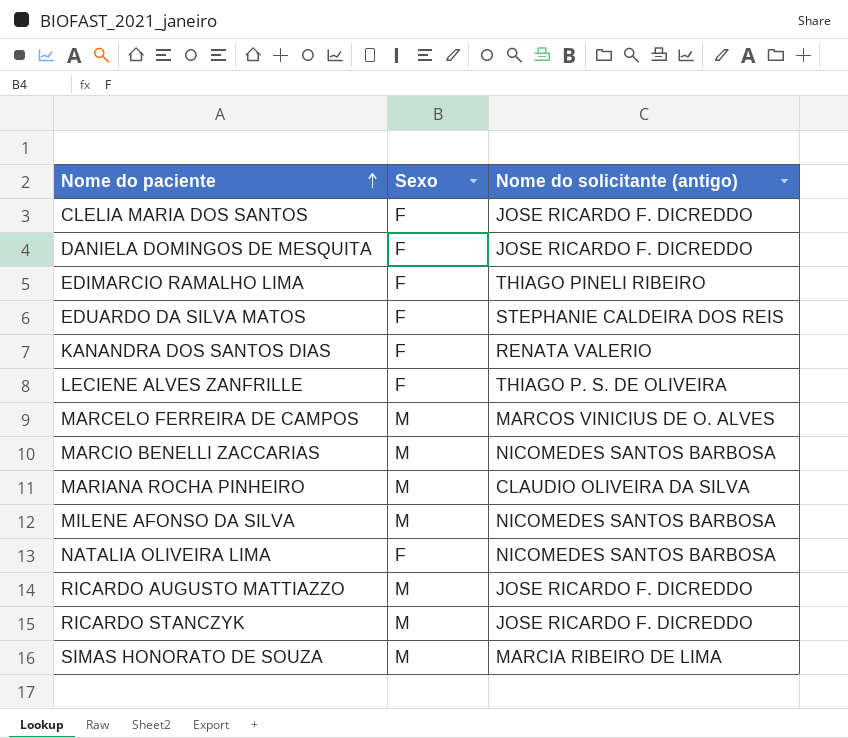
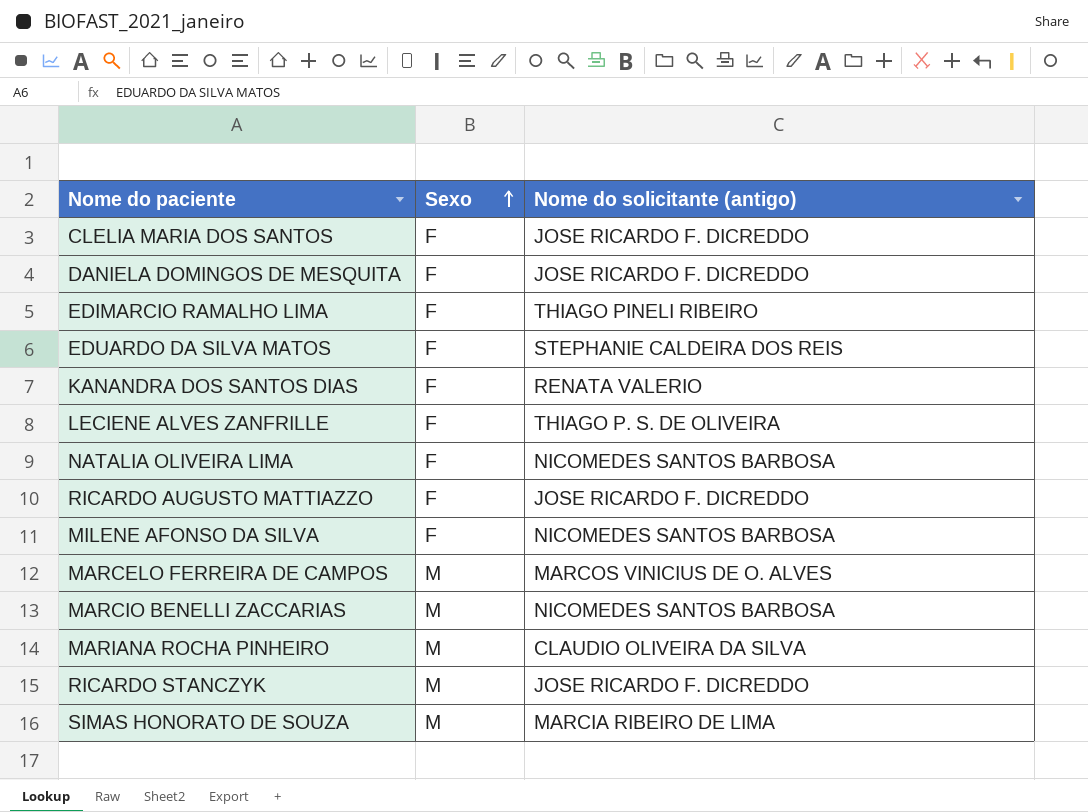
row order: Nome do paciente ascending -> Sexo ascending
RICARDO AUGUSTO MATTIAZZO | Sexo: M -> F
MILENE AFONSO DA SILVA | Sexo: M -> F

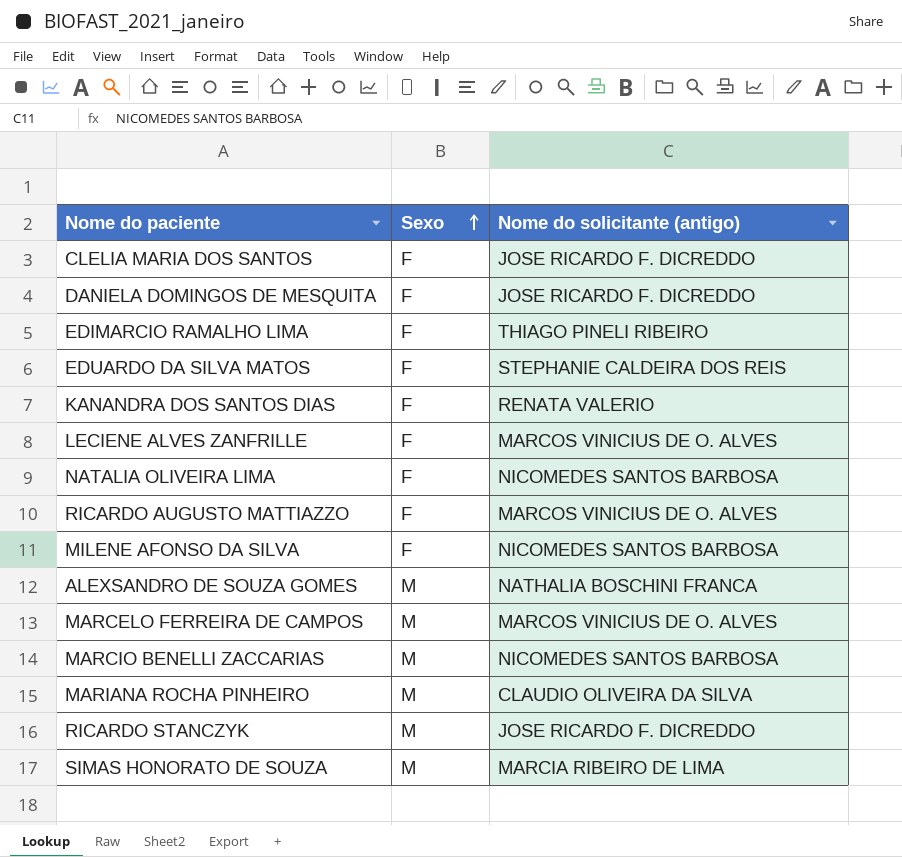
LECIENE ALVES ZANFRILLE | Nome do solicitante (antigo): THIAGO P. S. DE OLIVEIRA -> MARCOS VINICIUS DE O. ALVES
RICARDO AUGUSTO MATTIAZZO | Nome do solicitante (antigo): JOSE RICARDO F. DICREDDO -> MARCOS VINICIUS DE O. ALVES
row ALEXSANDRO DE SOUZA GOMES: none -> M | NATHALIA BOSCHINI FRANCA

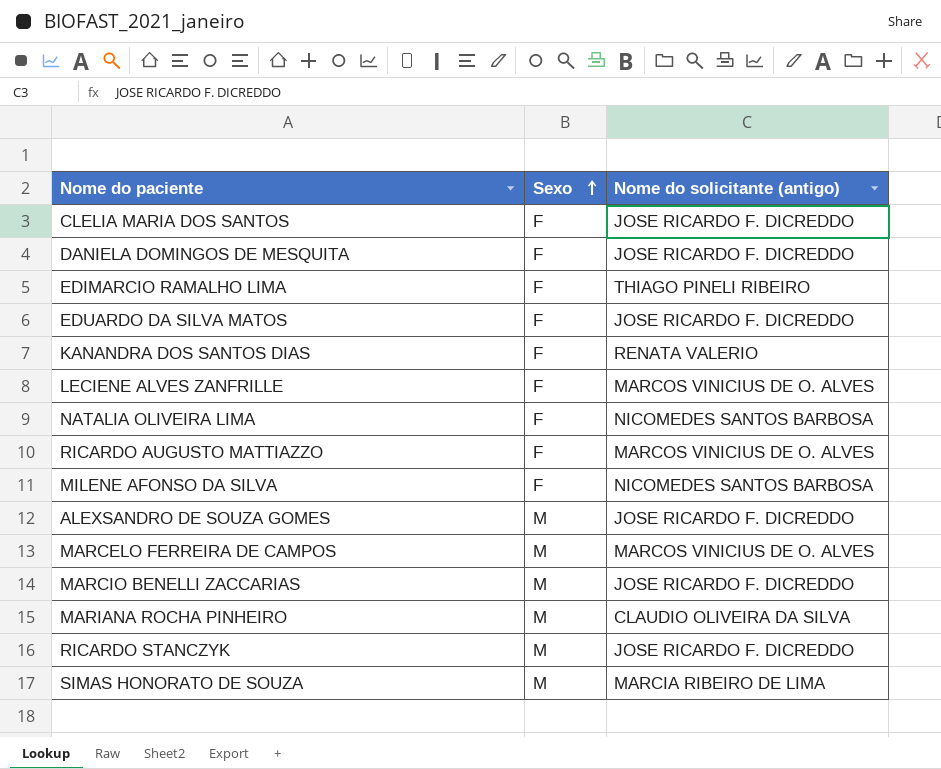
EDUARDO DA SILVA MATOS | Nome do solicitante (antigo): STEPHANIE CALDEIRA DOS REIS -> JOSE RICARDO F. DICREDDO
ALEXSANDRO DE SOUZA GOMES | Nome do solicitante (antigo): NATHALIA BOSCHINI FRANCA -> JOSE RICARDO F. DICREDDO
MARCIO BENELLI ZACCARIAS | Nome do solicitante (antigo): NICOMEDES SANTOS BARBOSA -> JOSE RICARDO F. DICREDDO

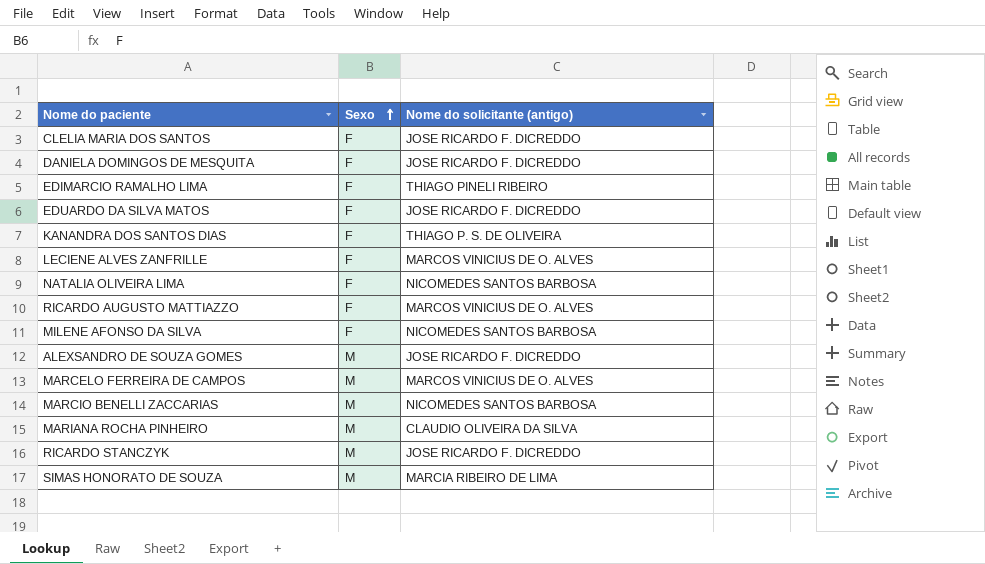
KANANDRA DOS SANTOS DIAS | Nome do solicitante (antigo): RENATA VALERIO -> THIAGO P. S. DE OLIVEIRA
MARCIO BENELLI ZACCARIAS | Nome do solicitante (antigo): JOSE RICARDO F. DICREDDO -> NICOMEDES SANTOS BARBOSA

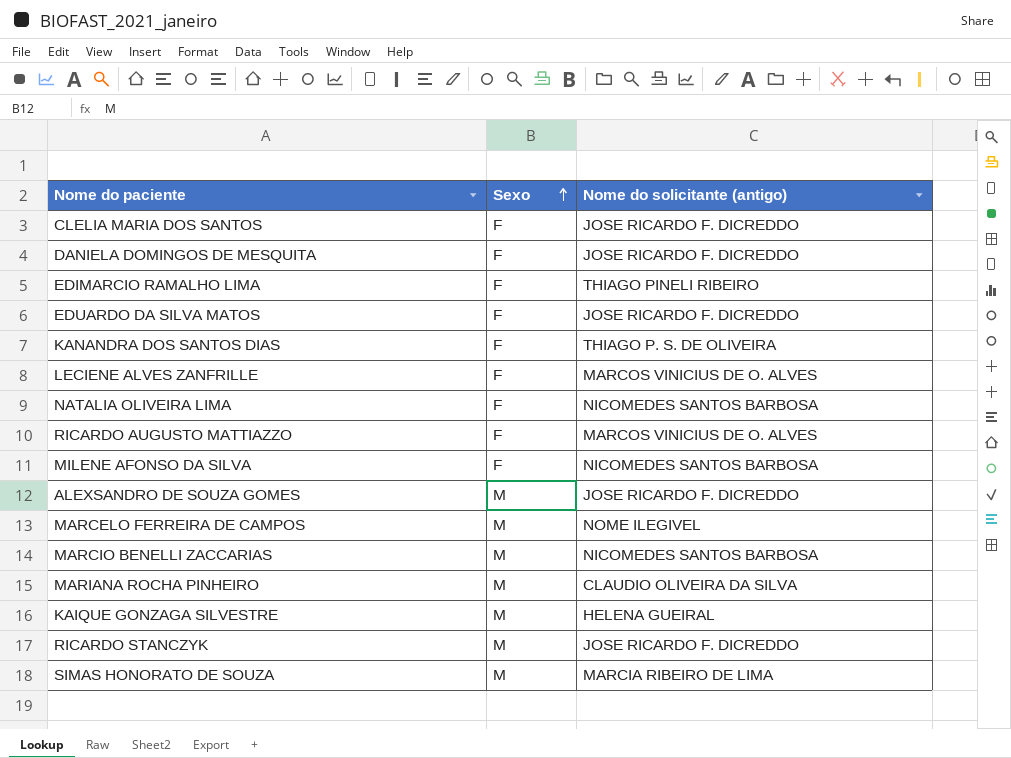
MARCELO FERREIRA DE CAMPOS | Nome do solicitante (antigo): MARCOS VINICIUS DE O. ALVES -> NOME ILEGIVEL
row KAIQUE GONZAGA SILVESTRE: none -> M | HELENA GUEIRAL

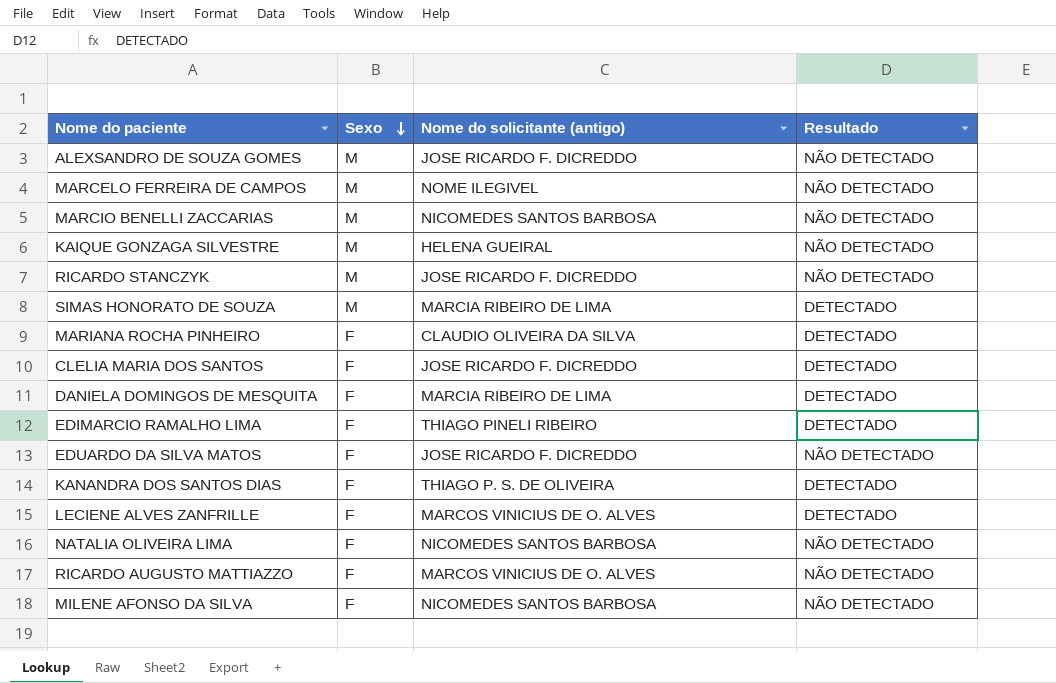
row order: Sexo ascending -> Sexo descending
column Resultado | position: none -> 4
MARIANA ROCHA PINHEIRO | Sexo: M -> F
DANIELA DOMINGOS DE MESQUITA | Nome do solicitante (antigo): JOSE RICARDO F. DICREDDO -> MARCIA RIBEIRO DE LIMA

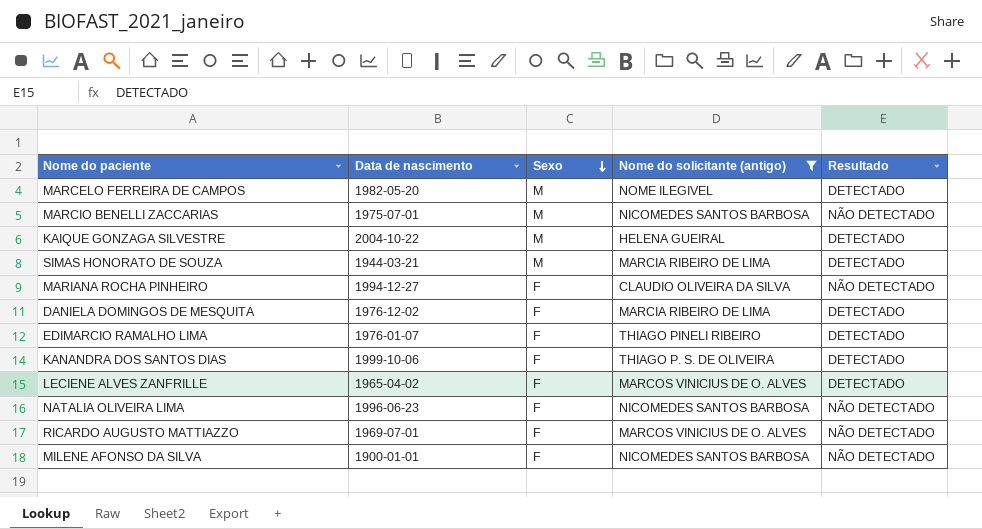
filter: none -> Nome do solicitante (antigo) != JOSE RICARDO F. DICREDDO
column Data de nascimento | position: none -> 2
MARCELO FERREIRA DE CAMPOS | Resultado: NÃO DETECTADO -> DETECTADO
KAIQUE GONZAGA SILVESTRE | Resultado: NÃO DETECTADO -> DETECTADO
MARIANA ROCHA PINHEIRO | Resultado: DETECTADO -> NÃO DETECTADO

